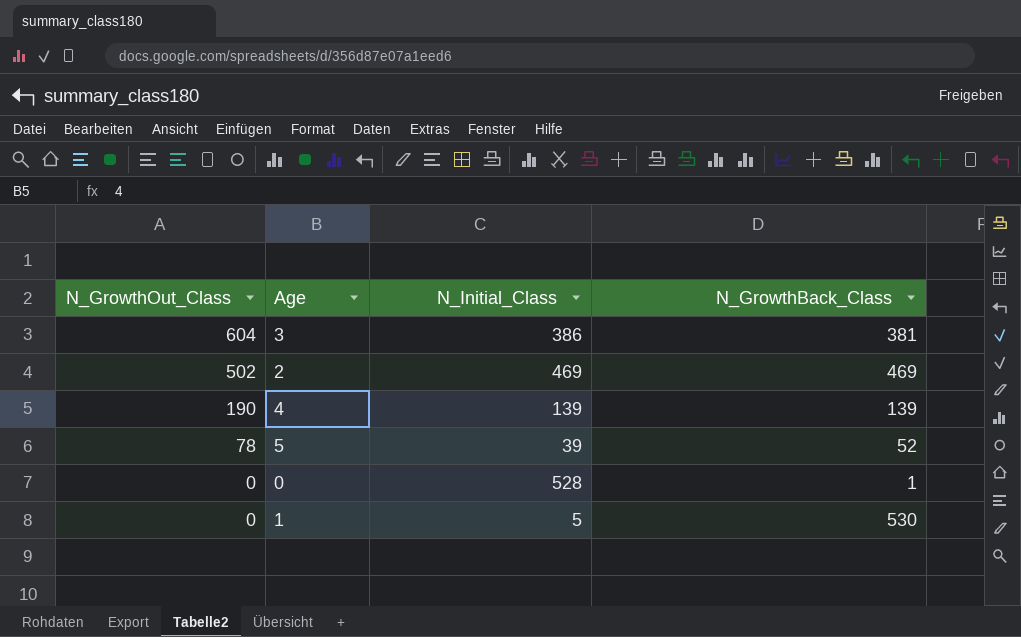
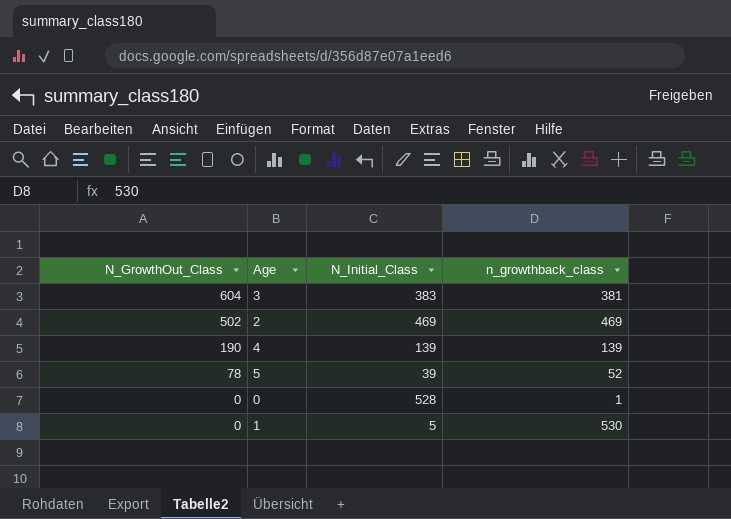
column name: N_GrowthBack_Class -> n_growthback_class
3 | N_Initial_Class: 386 -> 383

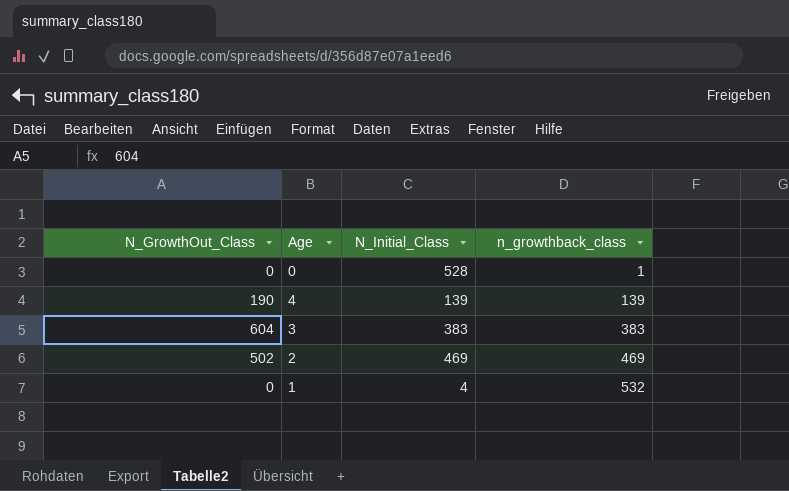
row order: N_GrowthOut_Class descending -> n_growthback_class ascending
row 5: 78 | 39 | 52 -> none
3 | n_growthback_class: 381 -> 383
1 | N_Initial_Class: 5 -> 4
1 | n_growthback_class: 530 -> 532

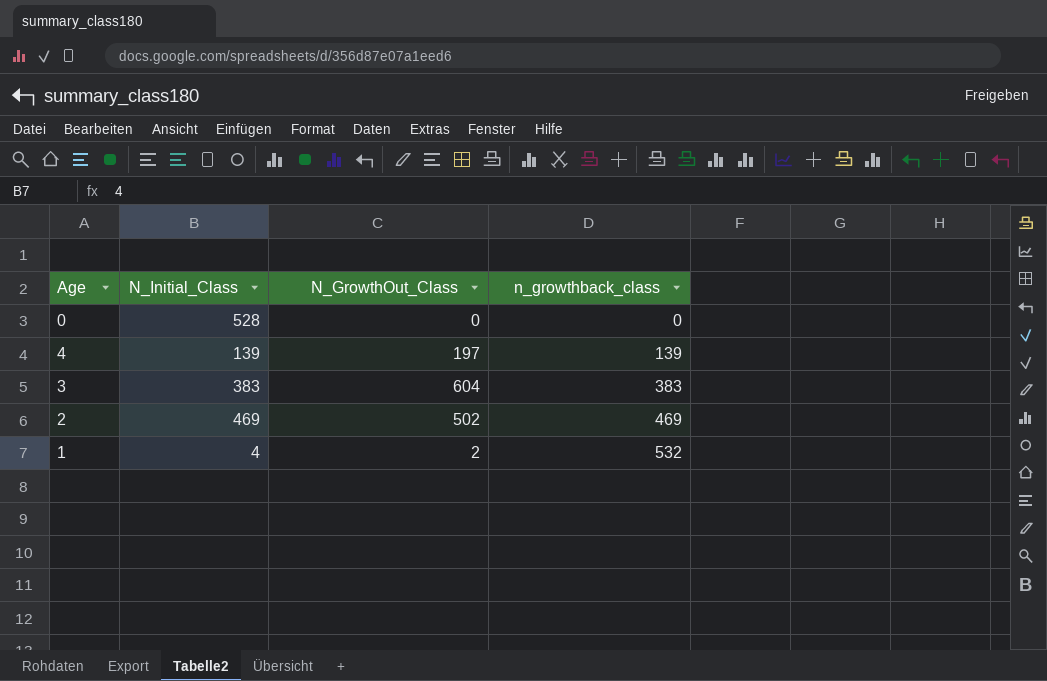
column N_GrowthOut_Class | position: 1 -> 3
0 | n_growthback_class: 1 -> 0
4 | N_GrowthOut_Class: 190 -> 197
1 | N_GrowthOut_Class: 0 -> 2

